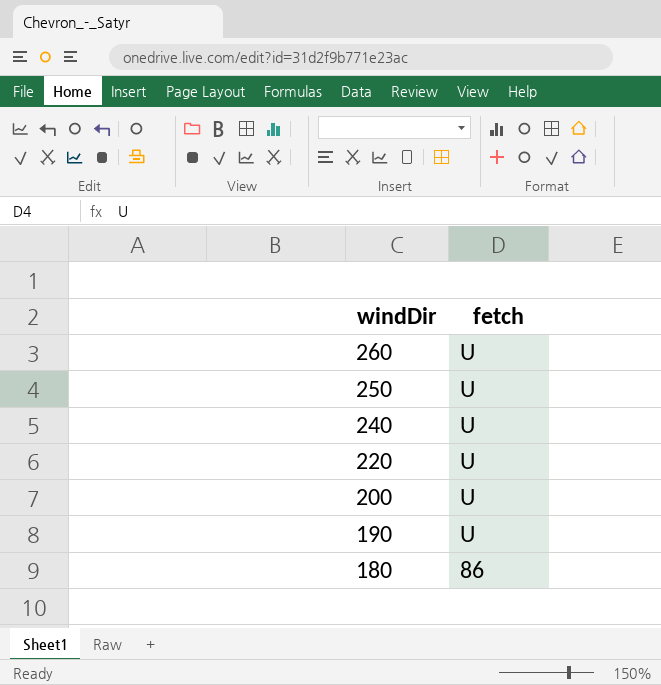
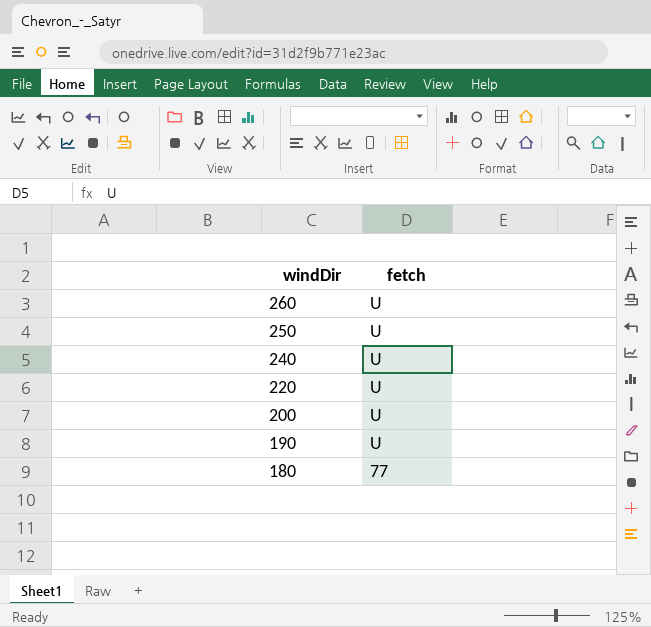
180 | fetch: 86 -> 77

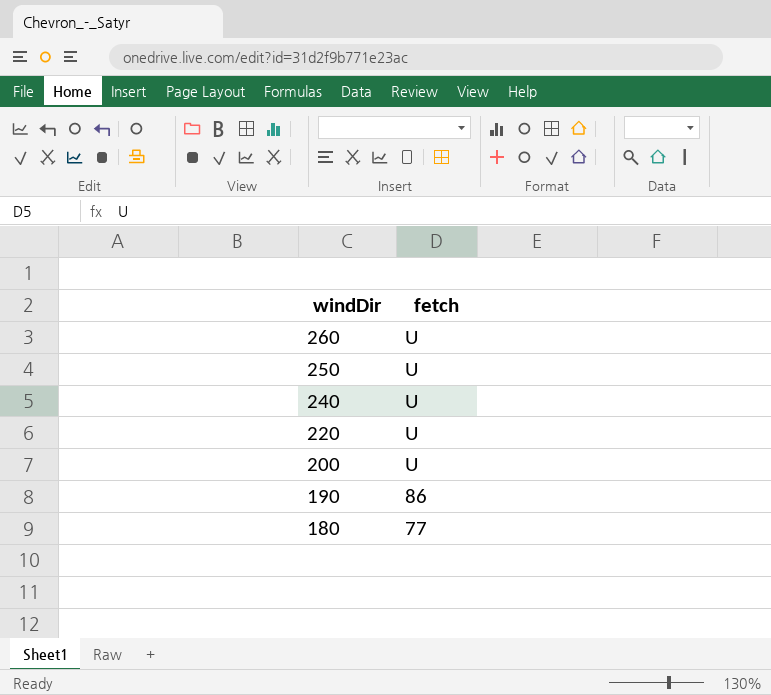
190 | fetch: U -> 86

